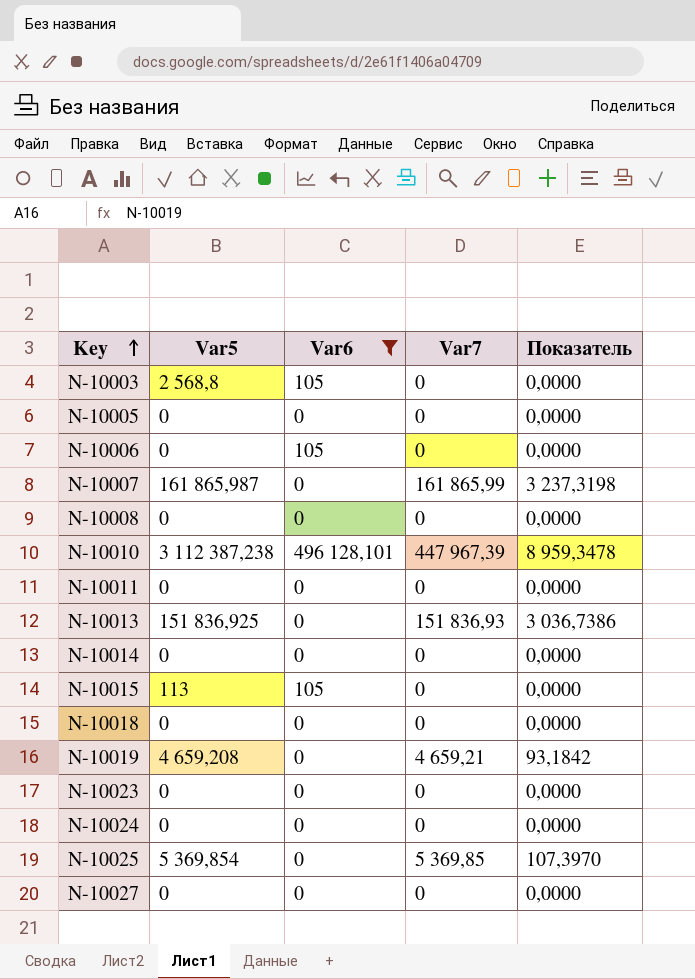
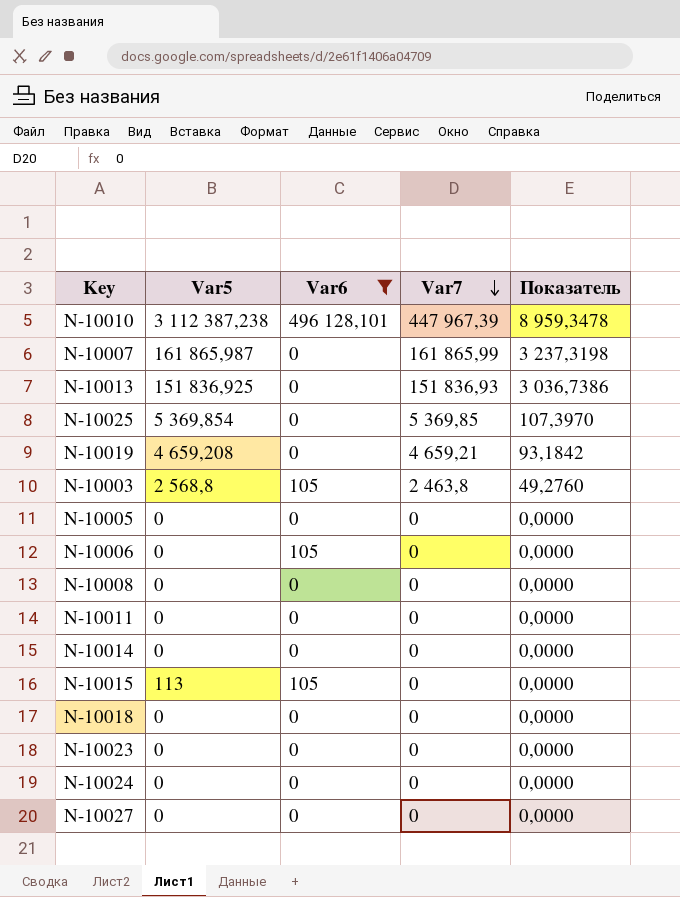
row order: Key ascending -> Var7 descending
N-10003 | Var7: 0 -> 2 463,8
N-10003 | Показатель: 0,0000 -> 49,2760

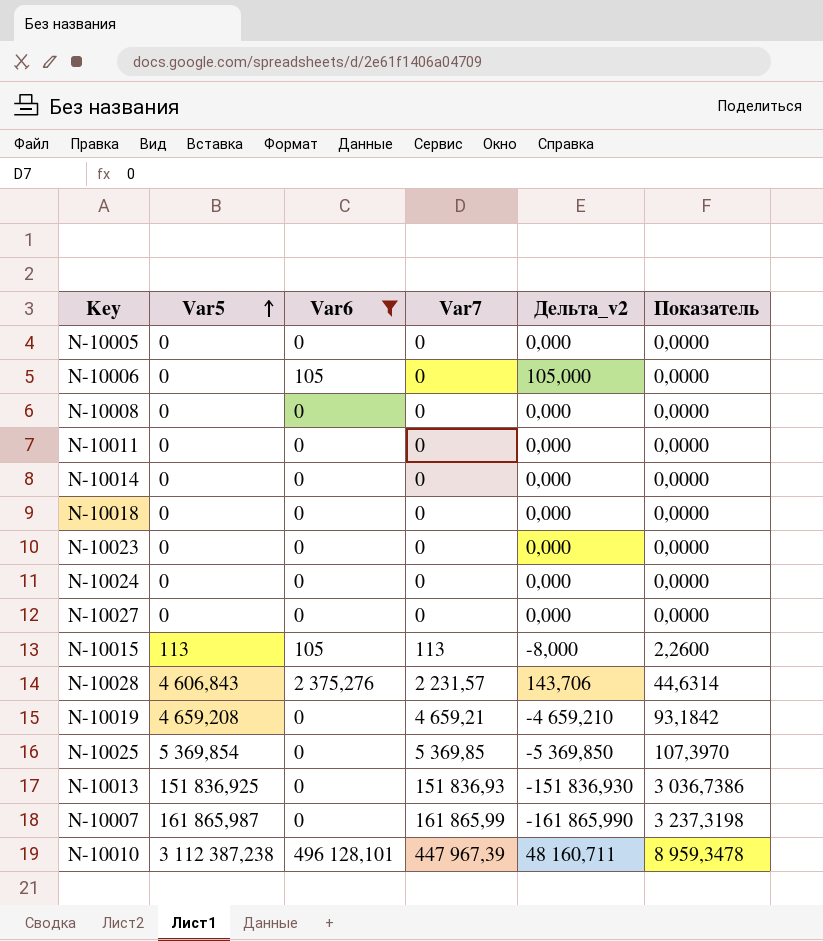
row order: Var7 descending -> Var5 ascending
column Дельта_v2 | formula: none -> [Var6] - [Var7]
row N-10003: 2 568,8 | 105 | 2 463,8 | 49,2760 -> none
N-10015 | Var7: 0 -> 113
N-10015 | Показатель: 0,0000 -> 2,2600
row N-10028: none -> 4 606,843 | 2 375,276 | 2 231,57 | 143,706 | 44,6314

